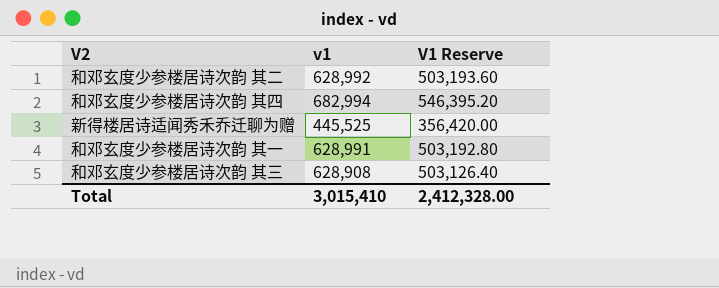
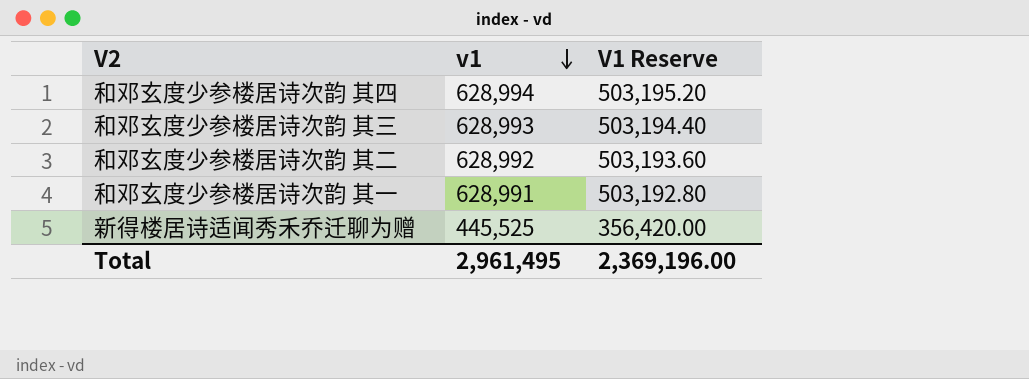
row order: none -> v1 descending
和邓玄度少参楼居诗次韵 其四 | v1: 682,994 -> 628,994
和邓玄度少参楼居诗次韵 其四 | V1 Reserve: 546,395.20 -> 503,195.20
和邓玄度少参楼居诗次韵 其三 | v1: 628,908 -> 628,993
和邓玄度少参楼居诗次韵 其三 | V1 Reserve: 503,126.40 -> 503,194.40
Total | v1: 3,015,410 -> 2,961,495
Total | V1 Reserve: 2,412,328.00 -> 2,369,196.00

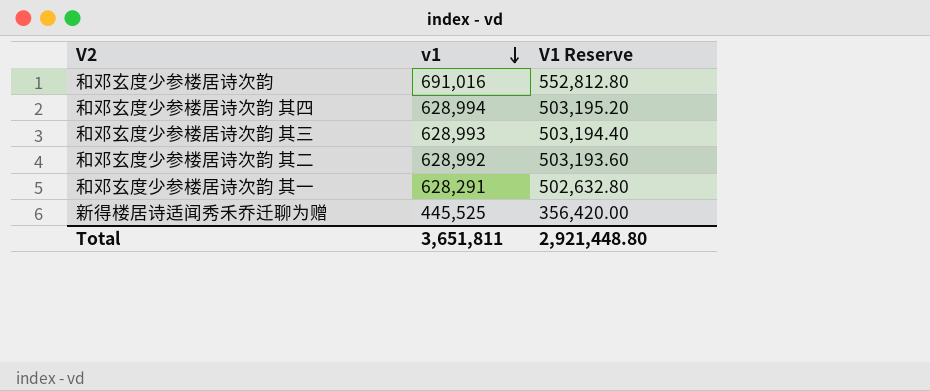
row 和邓玄度少参楼居诗次韵: none -> 691,016 | 552,812.80
和邓玄度少参楼居诗次韵 其一 | v1: 628,991 -> 628,291
和邓玄度少参楼居诗次韵 其一 | V1 Reserve: 503,192.80 -> 502,632.80
Total | v1: 2,961,495 -> 3,651,811
Total | V1 Reserve: 2,369,196.00 -> 2,921,448.80

